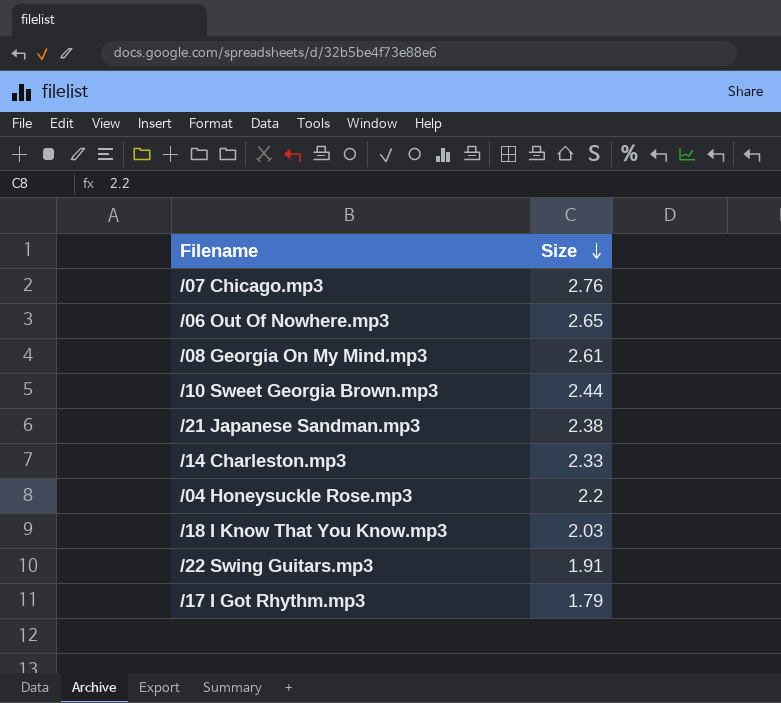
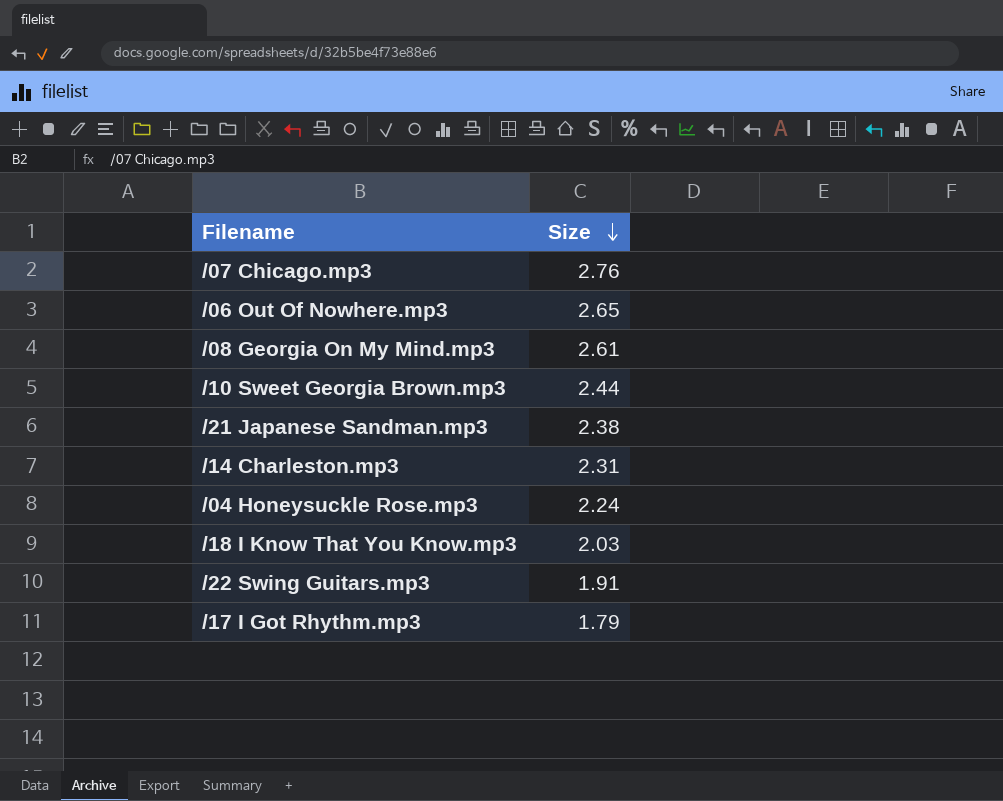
/14 Charleston.mp3 | Size: 2.33 -> 2.31
/04 Honeysuckle Rose.mp3 | Size: 2.2 -> 2.24

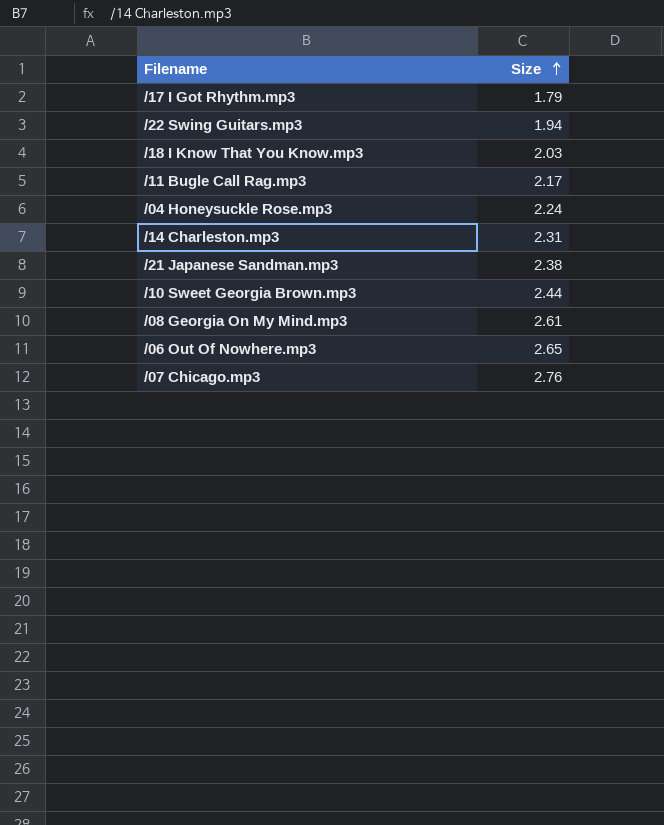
row order: Size descending -> Size ascending
/22 Swing Guitars.mp3 | Size: 1.91 -> 1.94
row /11 Bugle Call Rag.mp3: none -> 2.17

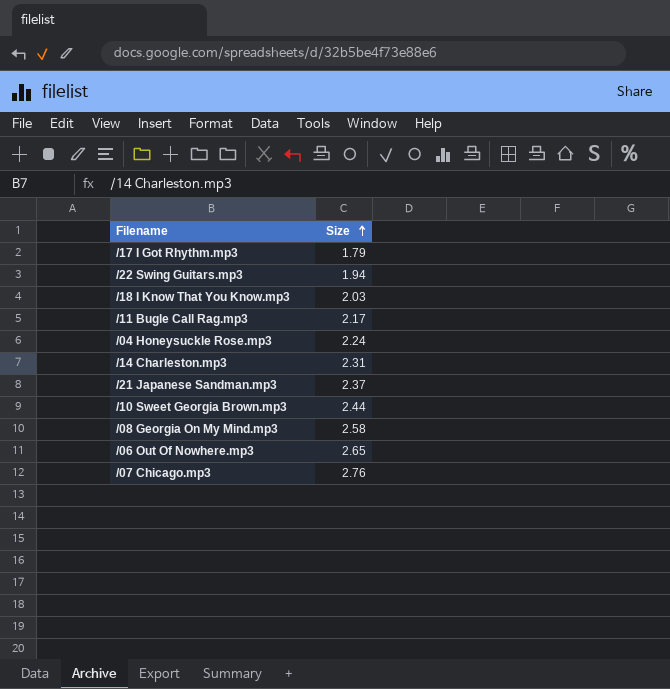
/21 Japanese Sandman.mp3 | Size: 2.38 -> 2.37
/08 Georgia On My Mind.mp3 | Size: 2.61 -> 2.58

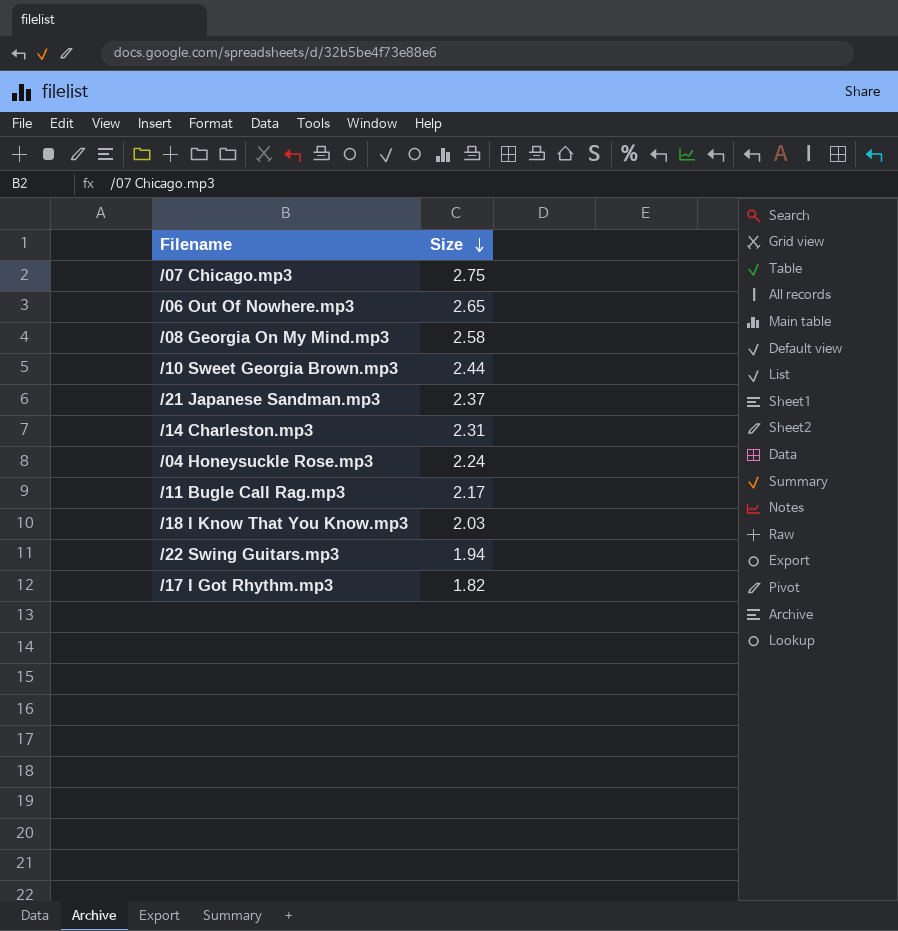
row order: Size ascending -> Size descending
/07 Chicago.mp3 | Size: 2.76 -> 2.75
/17 I Got Rhythm.mp3 | Size: 1.79 -> 1.82

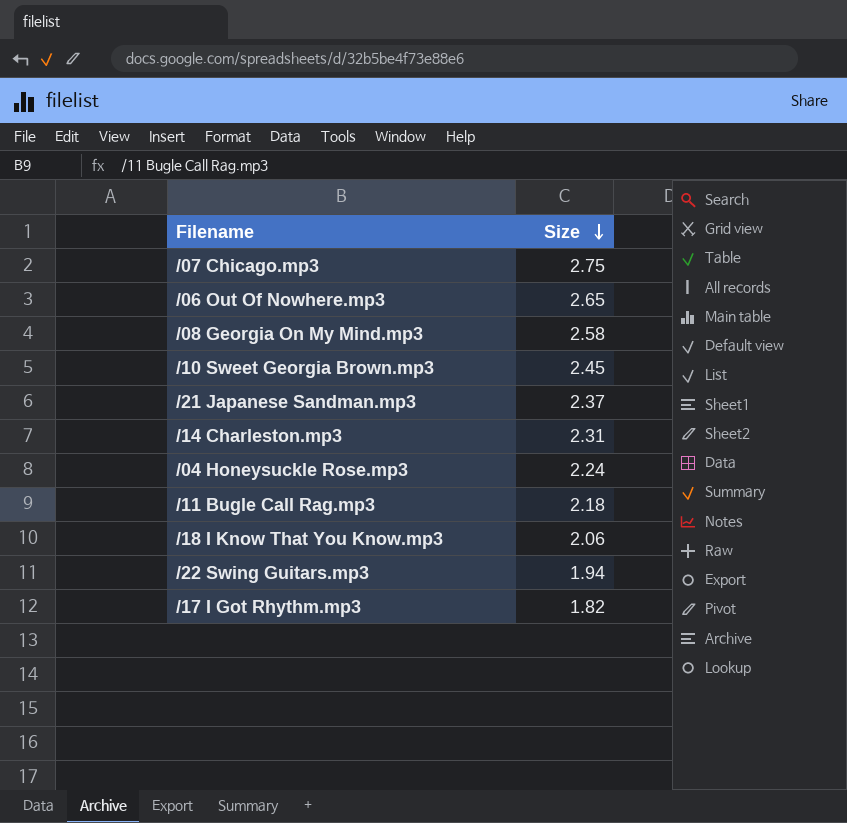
/10 Sweet Georgia Brown.mp3 | Size: 2.44 -> 2.45
/11 Bugle Call Rag.mp3 | Size: 2.17 -> 2.18
/18 I Know That You Know.mp3 | Size: 2.03 -> 2.06

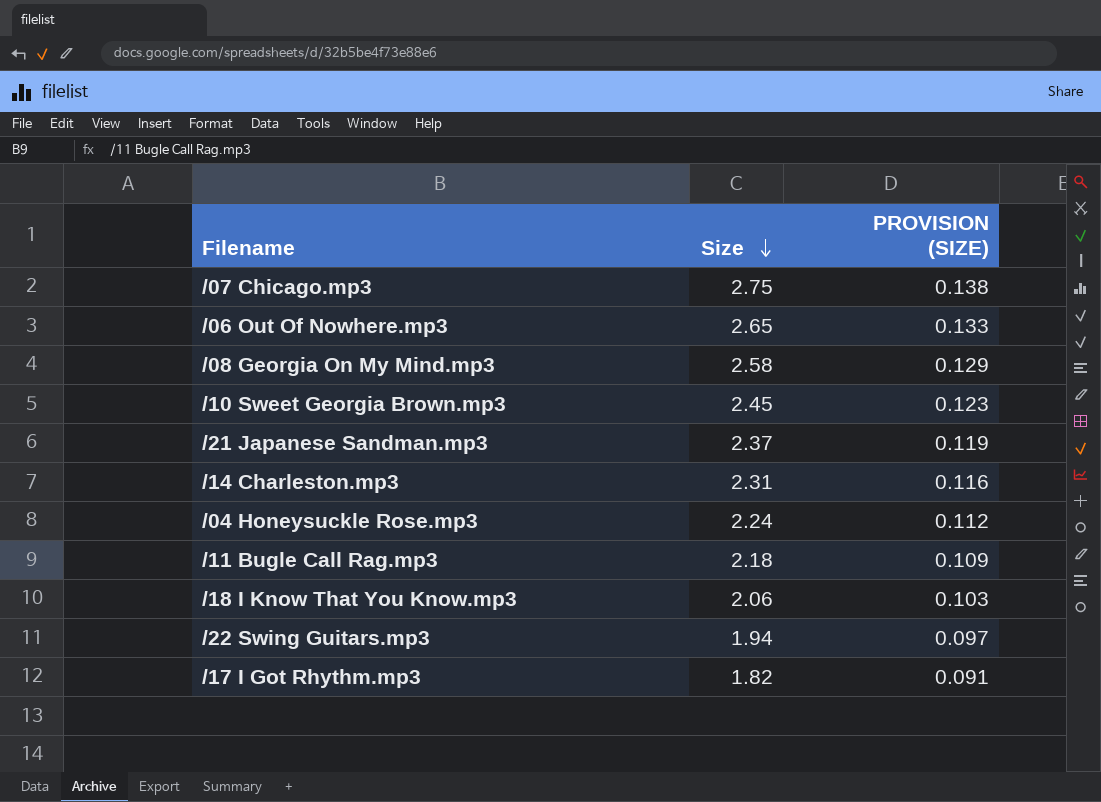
column PROVISION (SIZE) | formula: none -> [Size] * 0.05

